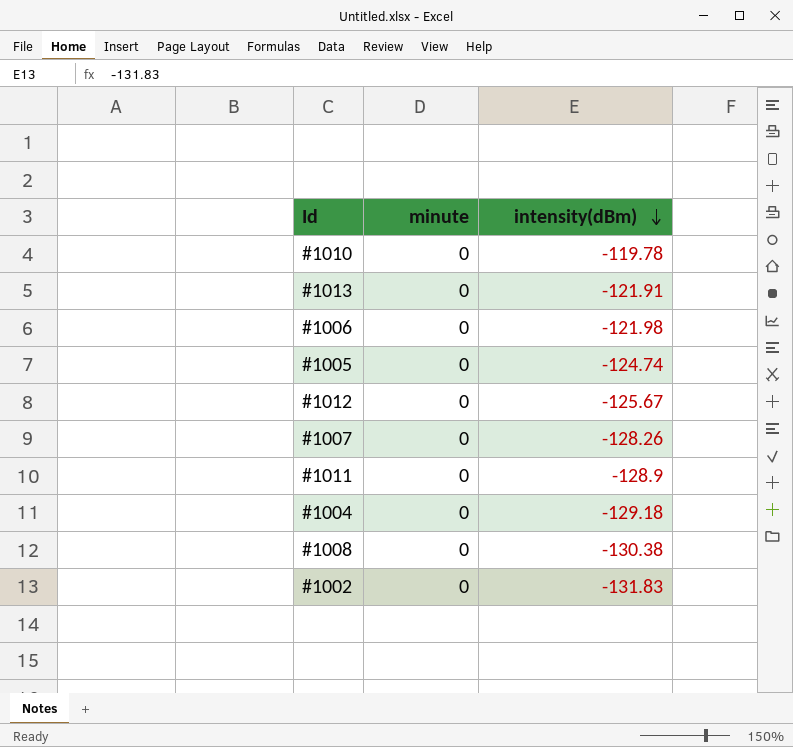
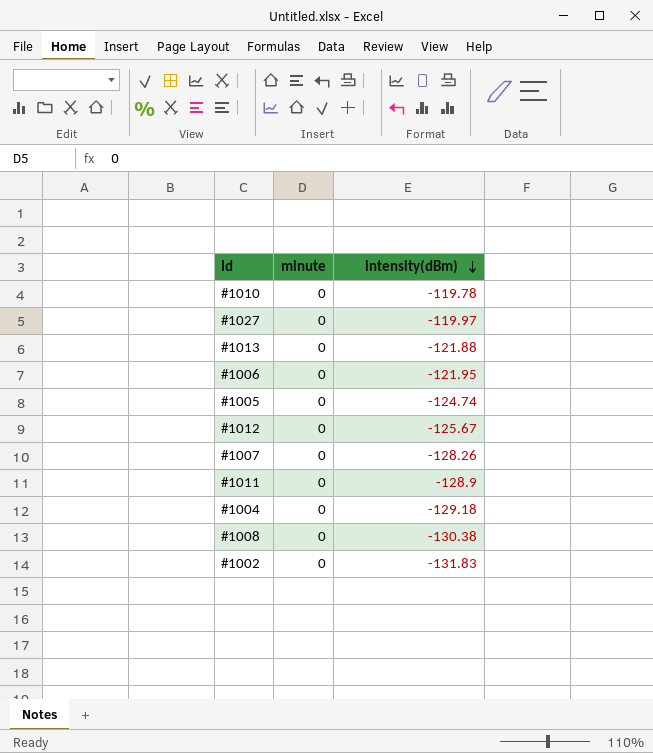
row #1027: none -> 0 | -119.97
#1013 | intensity(dBm): -121.91 -> -121.88
#1006 | intensity(dBm): -121.98 -> -121.95

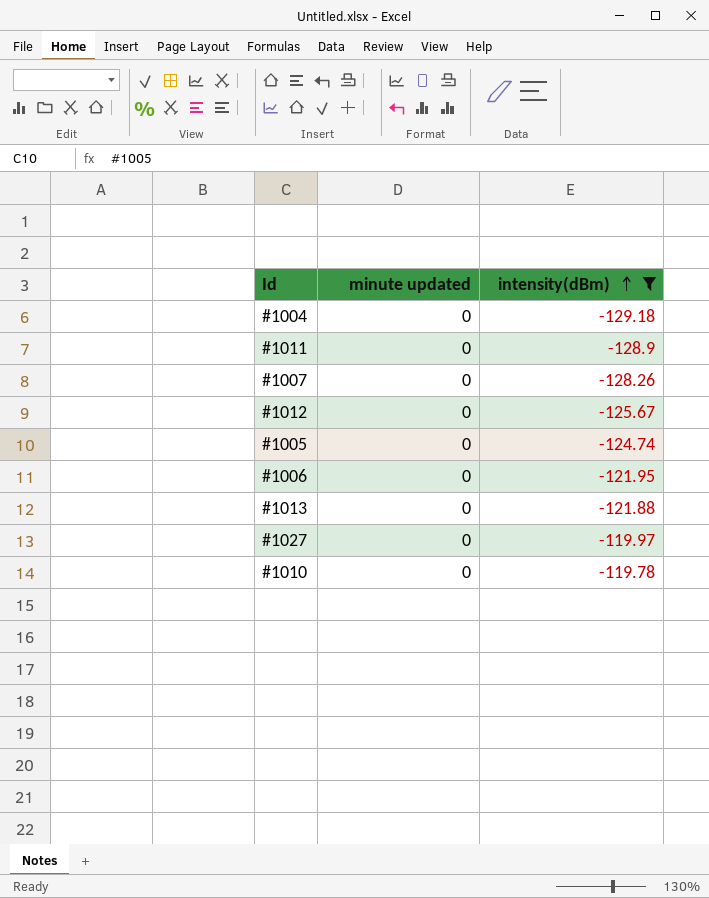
filter: none -> intensity(dBm) >= -129.18
row order: intensity(dBm) descending -> intensity(dBm) ascending
column name: minute -> minute updated

